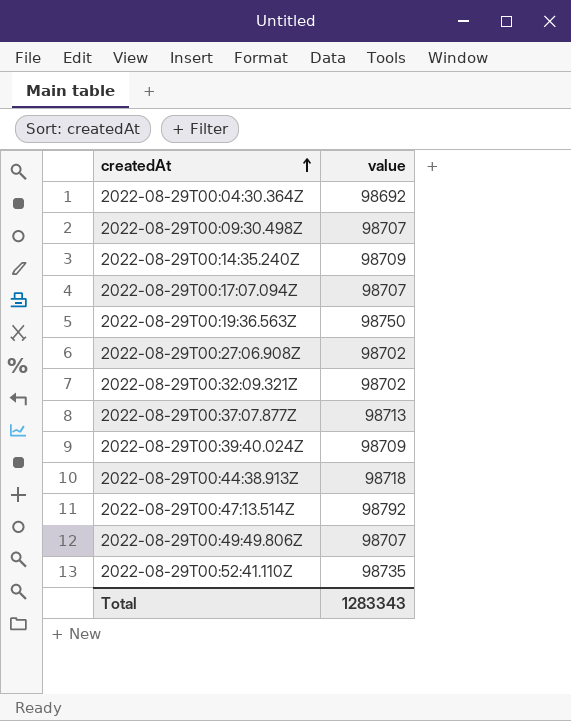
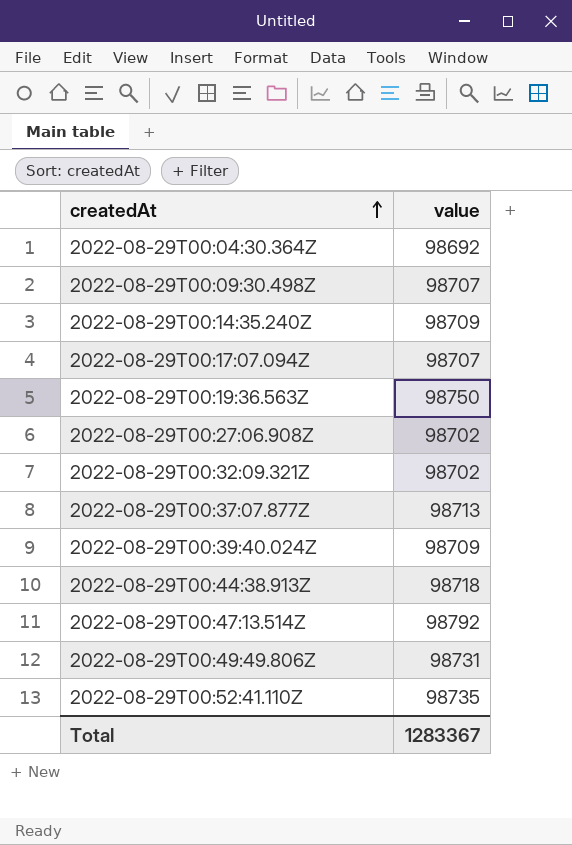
2022-08-29T00:49:49.806Z | value: 98707 -> 98731
Total | value: 1283343 -> 1283367

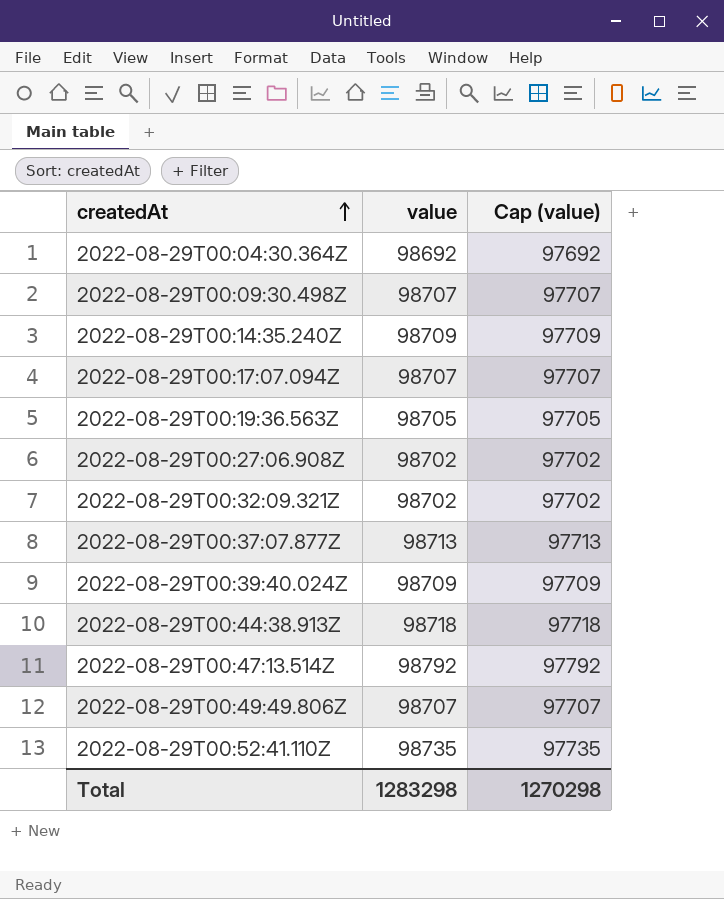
column Cap (value) | formula: none -> [value] - 1000
2022-08-29T00:19:36.563Z | value: 98750 -> 98705
2022-08-29T00:49:49.806Z | value: 98731 -> 98707
Total | value: 1283367 -> 1283298

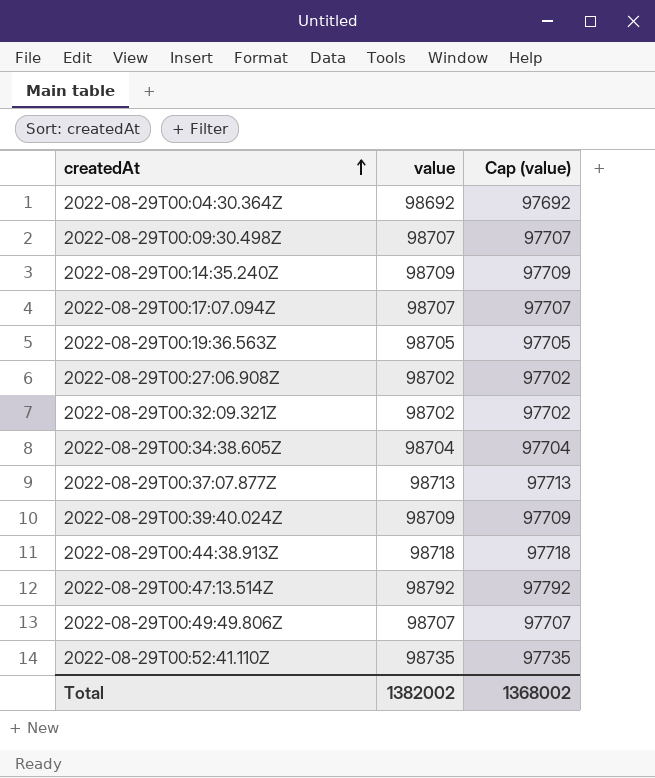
row 2022-08-29T00:34:38.605Z: none -> 98704 | 97704
Total | value: 1283298 -> 1382002
Total | Cap (value): 1270298 -> 1368002

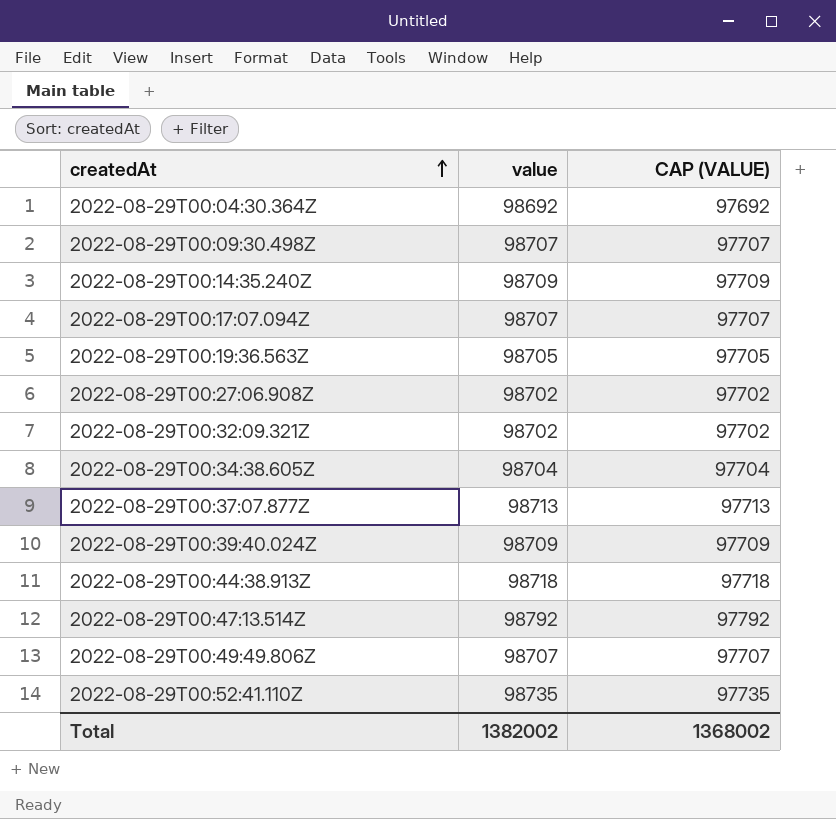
column name: Cap (value) -> CAP (VALUE)

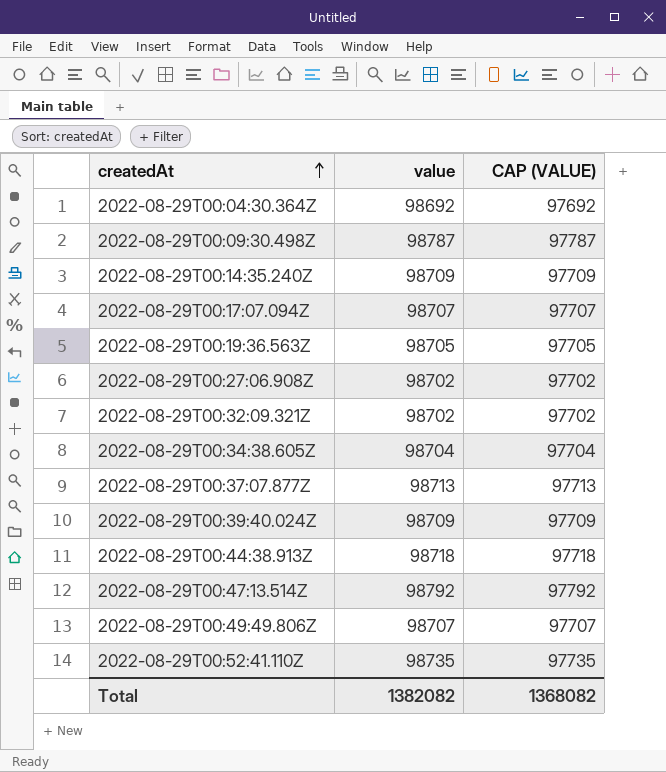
2022-08-29T00:09:30.498Z | value: 98707 -> 98787
2022-08-29T00:09:30.498Z | CAP (VALUE): 97707 -> 97787
Total | value: 1382002 -> 1382082
Total | CAP (VALUE): 1368002 -> 1368082

